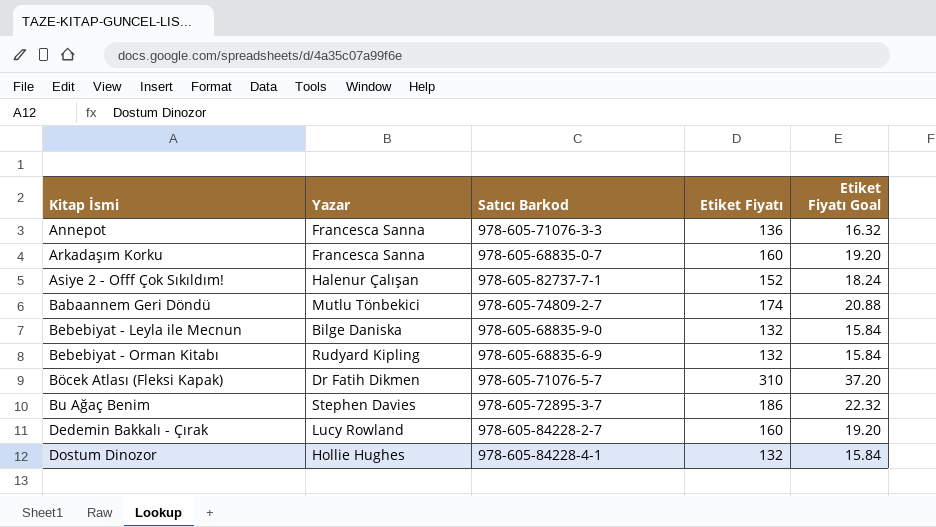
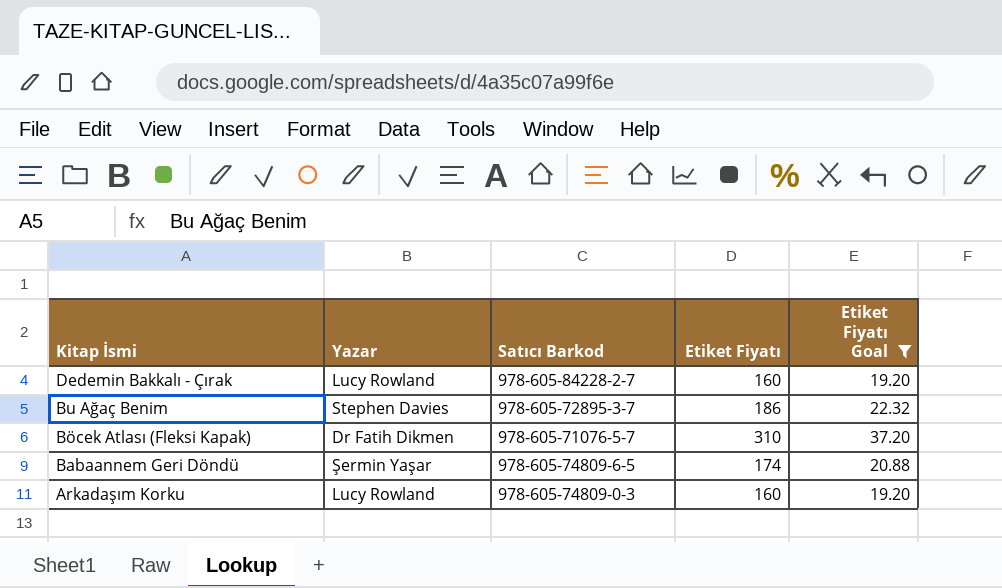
filter: none -> Etiket Fiyatı Goal >= 19.20
row order: Kitap İsmi ascending -> Kitap İsmi descending
Babaannem Geri Döndü | Yazar: Mutlu Tönbekici -> Şermin Yaşar
Babaannem Geri Döndü | Satıcı Barkod: 978-605-74809-2-7 -> 978-605-74809-6-5
Arkadaşım Korku | Yazar: Francesca Sanna -> Lucy Rowland
Arkadaşım Korku | Satıcı Barkod: 978-605-68835-0-7 -> 978-605-74809-0-3

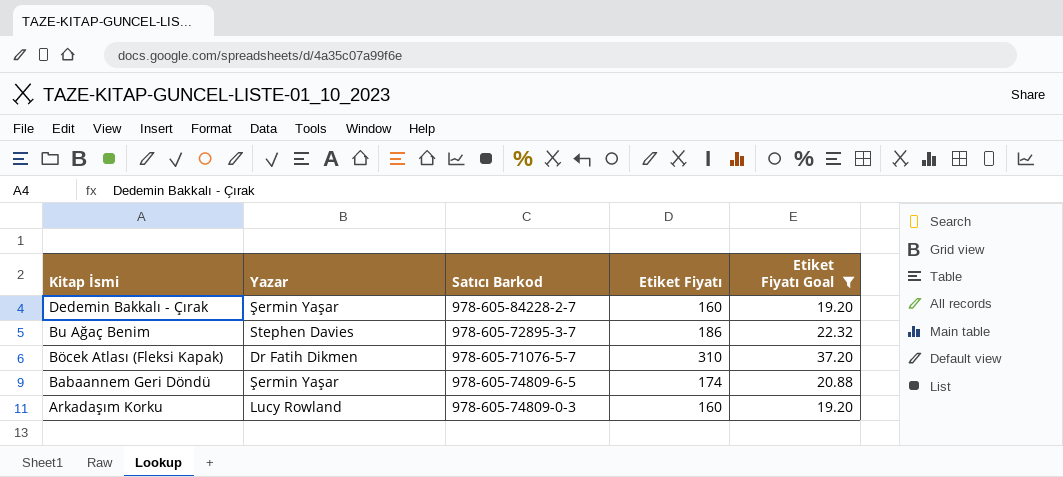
Dedemin Bakkalı - Çırak | Yazar: Lucy Rowland -> Şermin Yaşar

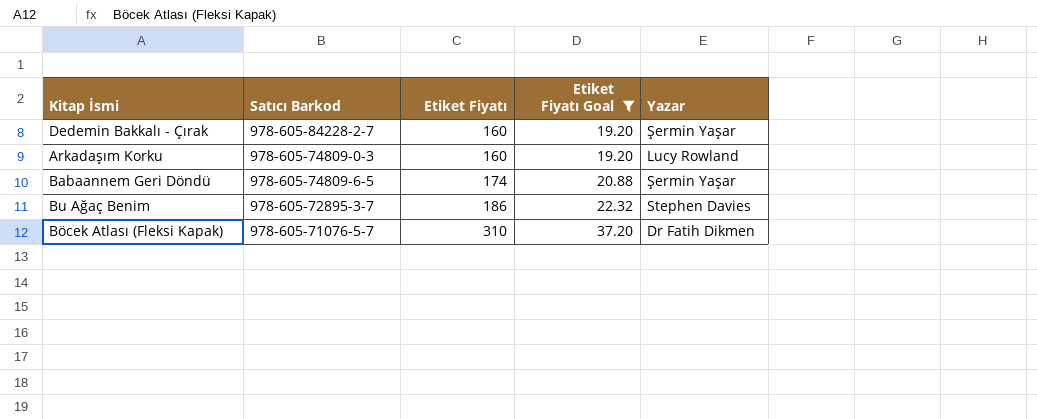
row order: Kitap İsmi descending -> Etiket Fiyatı ascending
column Yazar | position: 2 -> 5

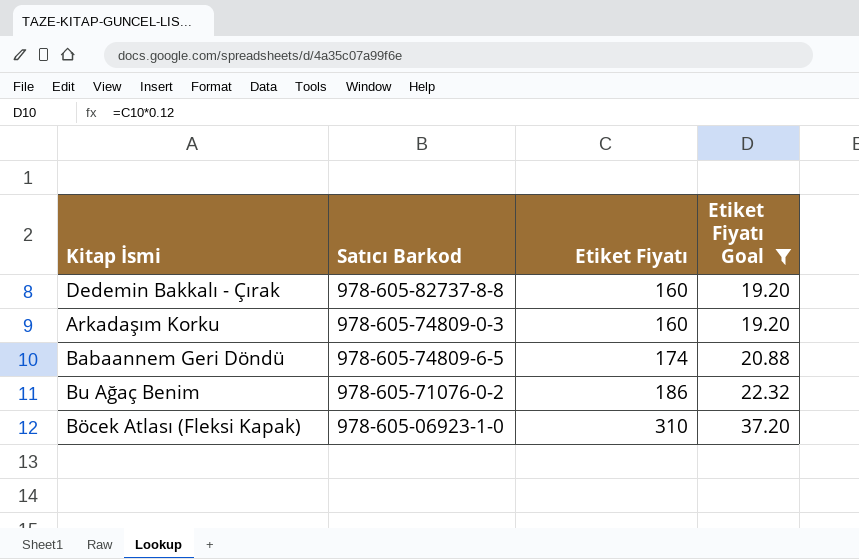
column Yazar | position: 5 -> none
Dedemin Bakkalı - Çırak | Satıcı Barkod: 978-605-84228-2-7 -> 978-605-82737-8-8
Bu Ağaç Benim | Satıcı Barkod: 978-605-72895-3-7 -> 978-605-71076-0-2
Böcek Atlası (Fleksi Kapak) | Satıcı Barkod: 978-605-71076-5-7 -> 978-605-06923-1-0

